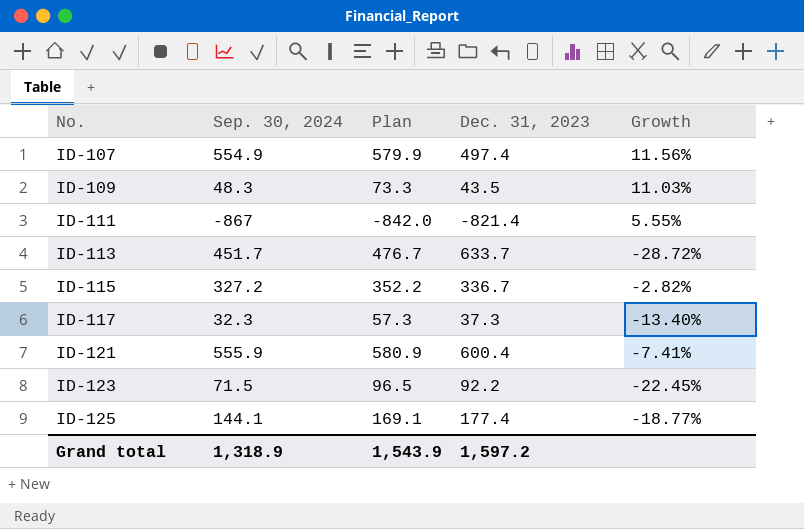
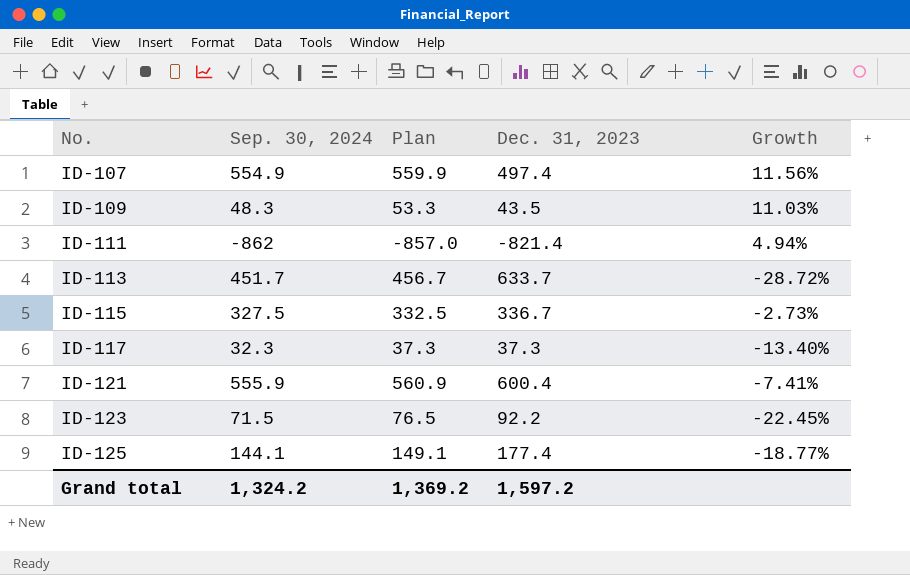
column Plan | formula: [Sep. 30, 2024] + 25 -> [Sep. 30, 2024] + 5
ID-111 | Sep. 30, 2024: -867 -> -862
ID-111 | Growth: 5.55% -> 4.94%
ID-115 | Sep. 30, 2024: 327.2 -> 327.5
ID-115 | Growth: -2.82% -> -2.73%
Grand total | Sep. 30, 2024: 1,318.9 -> 1,324.2
Grand total | Plan: 1,543.9 -> 1,369.2

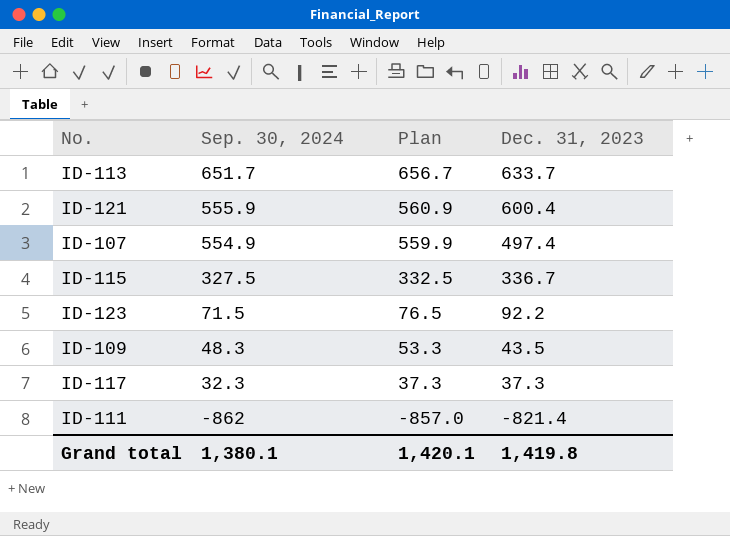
row order: No. ascending -> Sep. 30, 2024 descending
column Growth | formula: ([Sep. 30, 2024] - [Dec. 31, 2023]) / [Dec. 31, 2023] -> none
row ID-125: 144.1 | 149.1 | 177.4 | -18.77% -> none
ID-113 | Sep. 30, 2024: 451.7 -> 651.7
ID-113 | Plan: 456.7 -> 656.7
Grand total | Sep. 30, 2024: 1,324.2 -> 1,380.1
Grand total | Plan: 1,369.2 -> 1,420.1
Grand total | Dec. 31, 2023: 1,597.2 -> 1,419.8

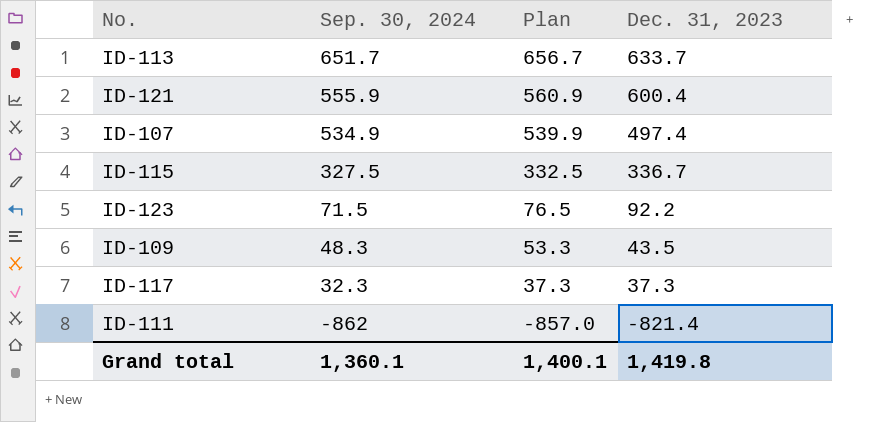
ID-107 | Sep. 30, 2024: 554.9 -> 534.9
ID-107 | Plan: 559.9 -> 539.9
Grand total | Sep. 30, 2024: 1,380.1 -> 1,360.1
Grand total | Plan: 1,420.1 -> 1,400.1

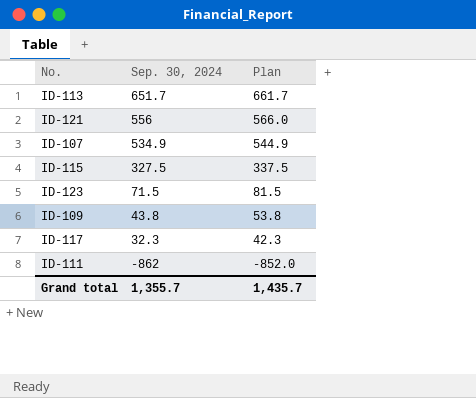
column Dec. 31, 2023 | position: 4 -> none
column Plan | formula: [Sep. 30, 2024] + 5 -> [Sep. 30, 2024] + 10
ID-121 | Sep. 30, 2024: 555.9 -> 556
ID-109 | Sep. 30, 2024: 48.3 -> 43.8
Grand total | Sep. 30, 2024: 1,360.1 -> 1,355.7
Grand total | Plan: 1,400.1 -> 1,435.7

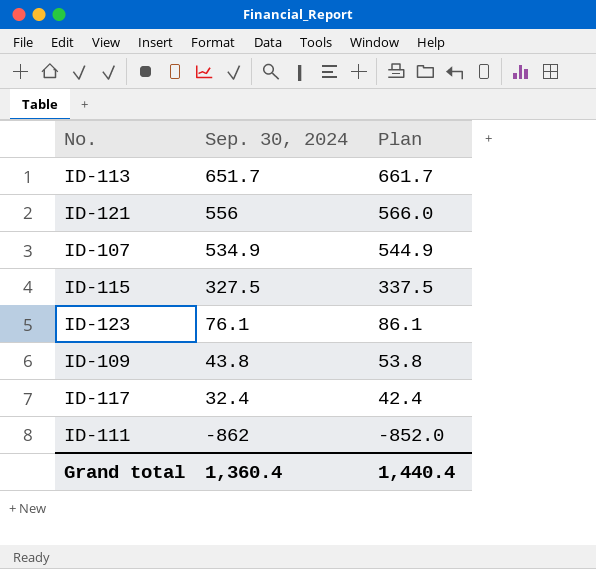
ID-123 | Sep. 30, 2024: 71.5 -> 76.1
ID-123 | Plan: 81.5 -> 86.1
ID-117 | Sep. 30, 2024: 32.3 -> 32.4
ID-117 | Plan: 42.3 -> 42.4
Grand total | Sep. 30, 2024: 1,355.7 -> 1,360.4
Grand total | Plan: 1,435.7 -> 1,440.4

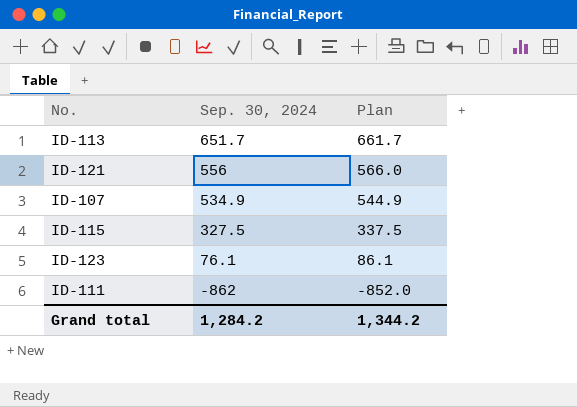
row ID-109: 43.8 | 53.8 -> none
row ID-117: 32.4 | 42.4 -> none
Grand total | Sep. 30, 2024: 1,360.4 -> 1,284.2
Grand total | Plan: 1,440.4 -> 1,344.2

